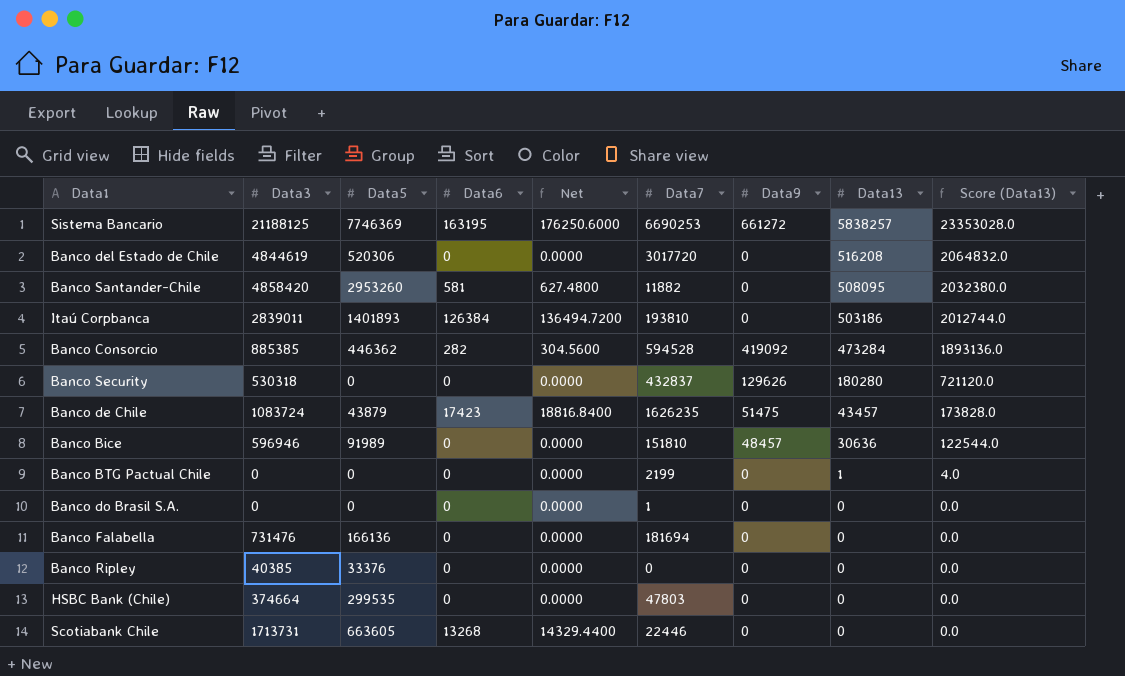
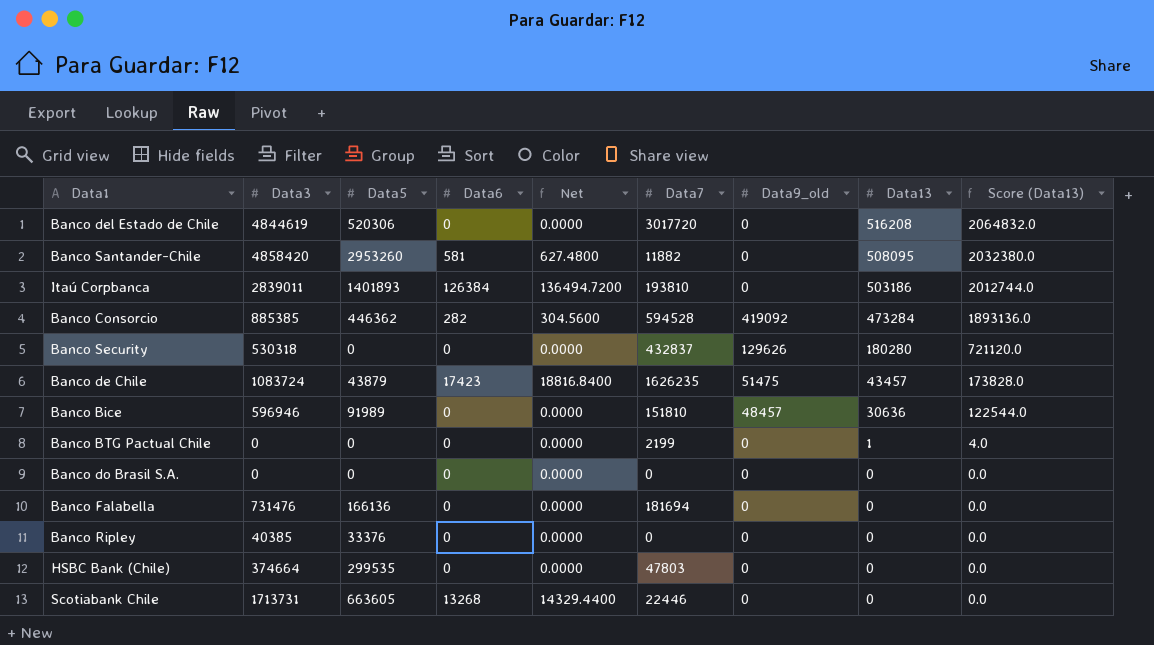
column name: Data9 -> Data9_old
row Sistema Bancario: 21188125 | 7746369 | 163195 | 176250.6000 | 6690253 | 661272 | 5838257 | 23353028.0 -> none
Banco do Brasil S.A. | Data7: 1 -> 0

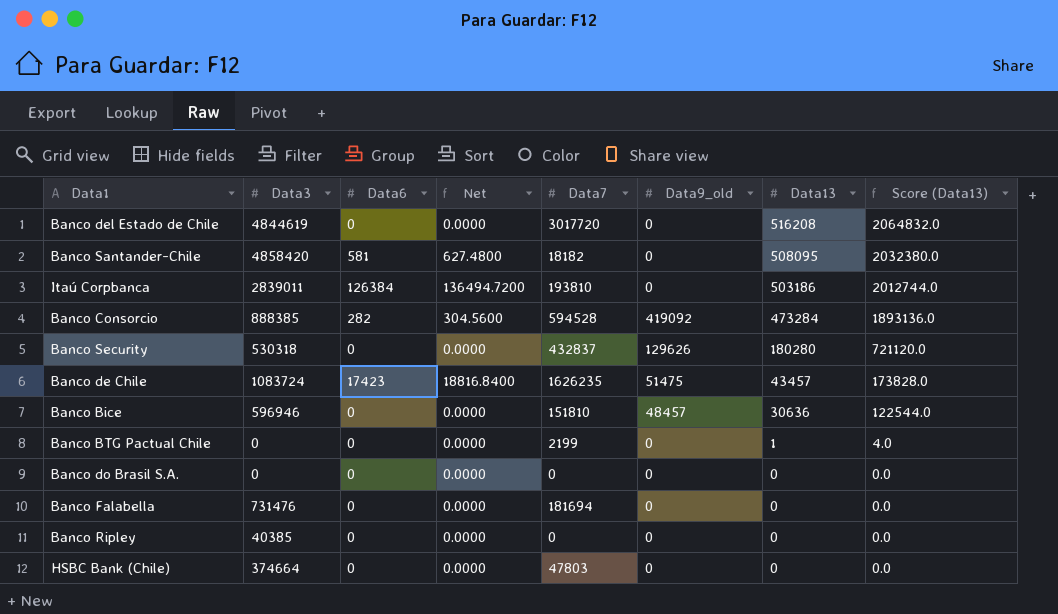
column Data5 | position: 3 -> none
row Scotiabank Chile: 1713731 | 663605 | 13268 | 14329.4400 | 22446 | 0 | 0 | 0.0 -> none
Banco Santander-Chile | Data7: 11882 -> 18182
Banco Consorcio | Data3: 885385 -> 888385

